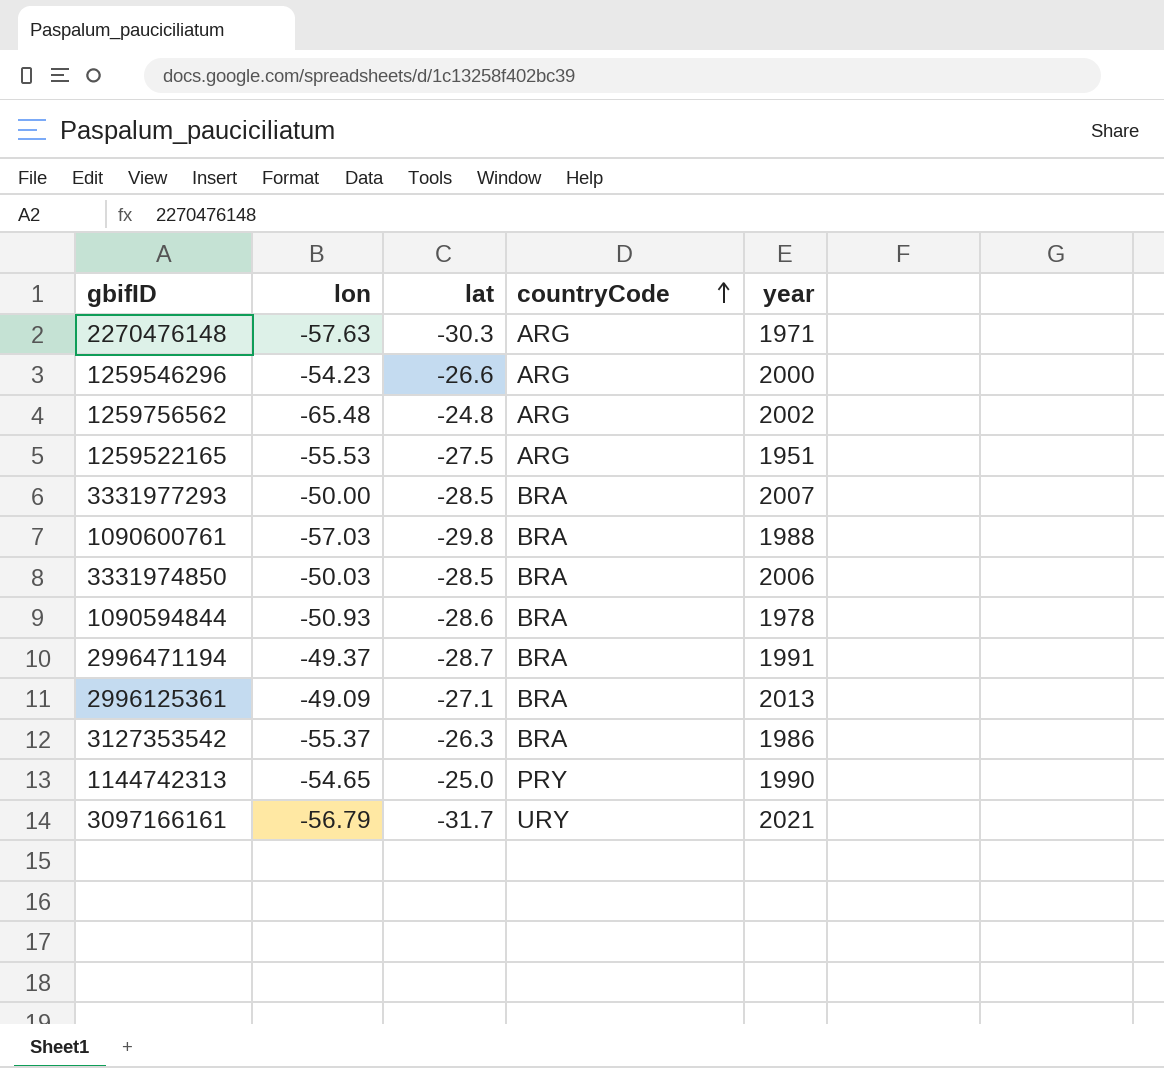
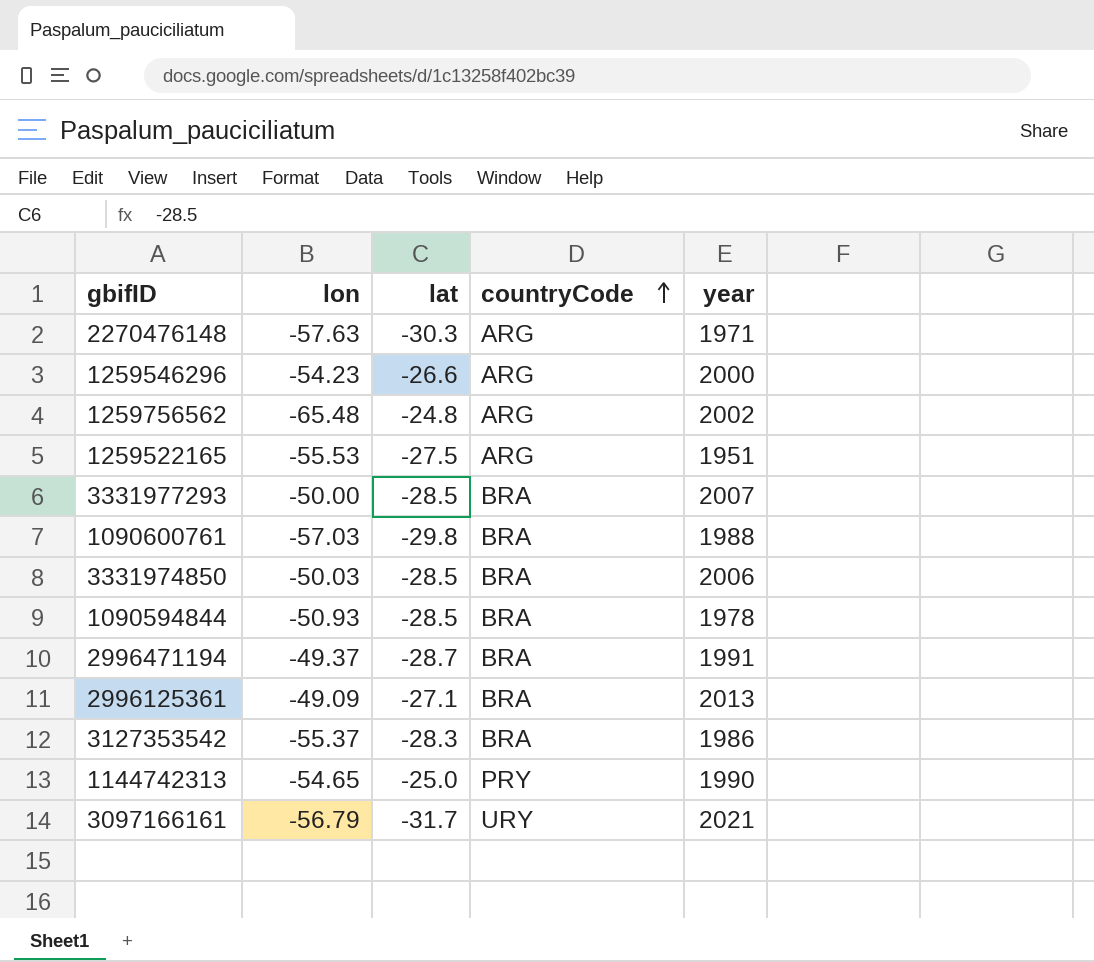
1090594844 | lat: -28.6 -> -28.5
3127353542 | lat: -26.3 -> -28.3

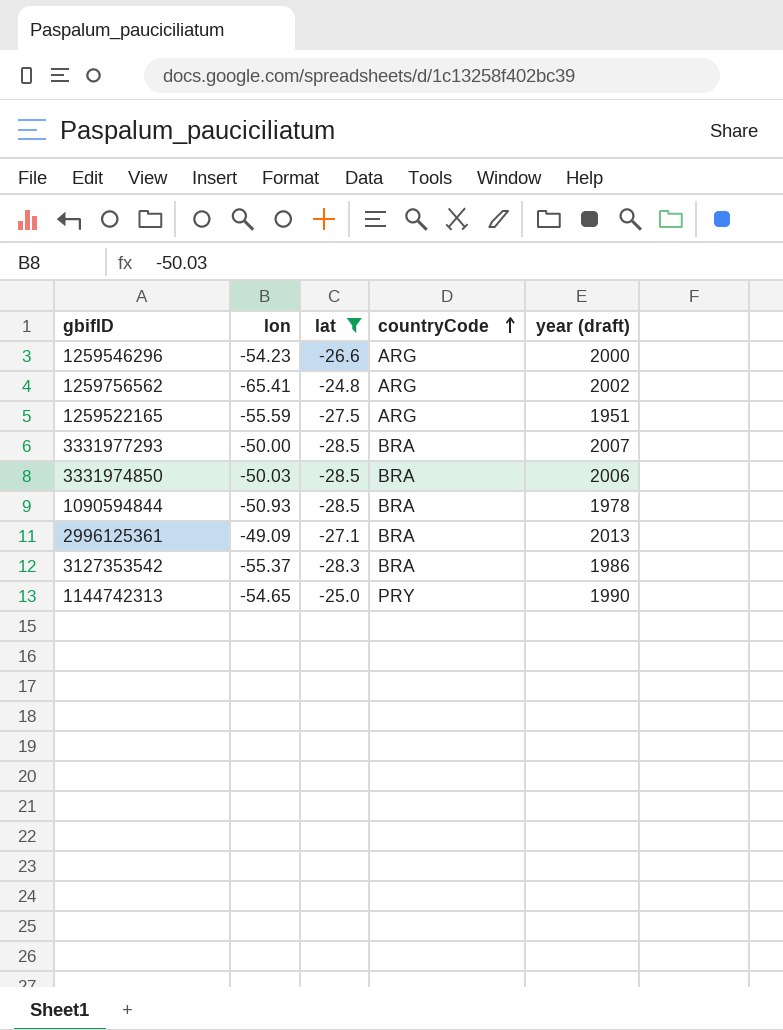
filter: none -> lat >= -28.5
column name: year -> year (draft)
1259756562 | lon: -65.48 -> -65.41
1259522165 | lon: -55.53 -> -55.59

